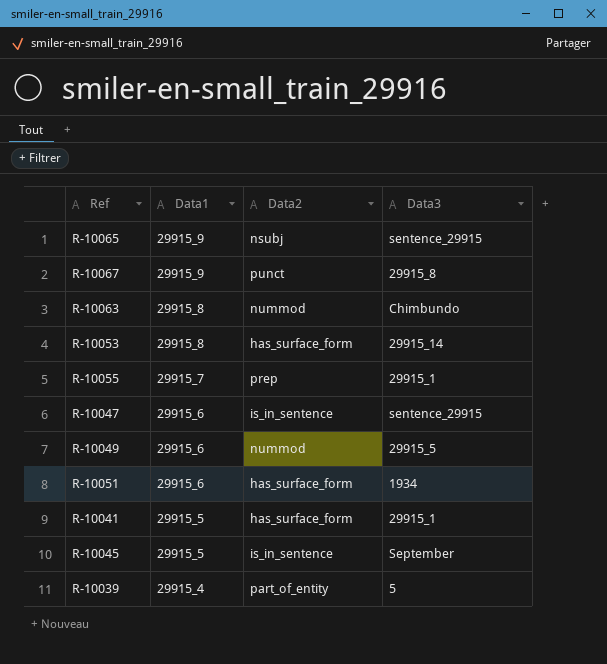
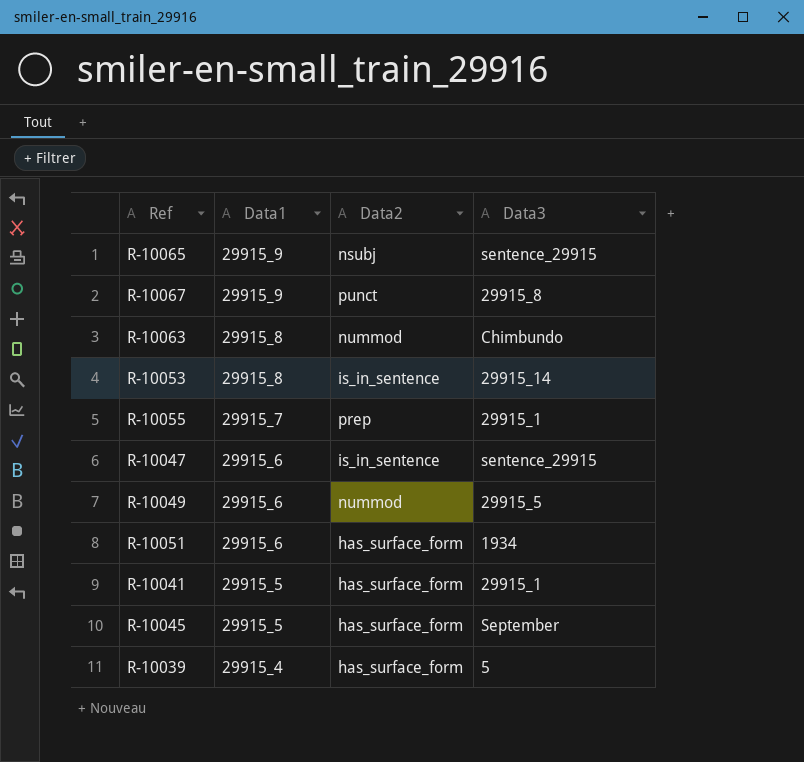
R-10053 | Data2: has_surface_form -> is_in_sentence
R-10045 | Data2: is_in_sentence -> has_surface_form
R-10039 | Data2: part_of_entity -> has_surface_form

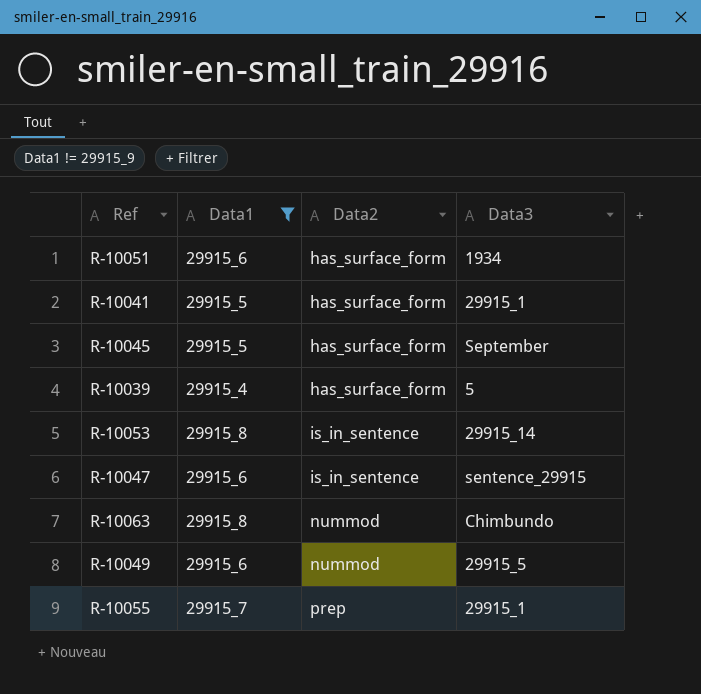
filter: none -> Data1 != 29915_9
row order: Data1 descending -> Data2 ascending

